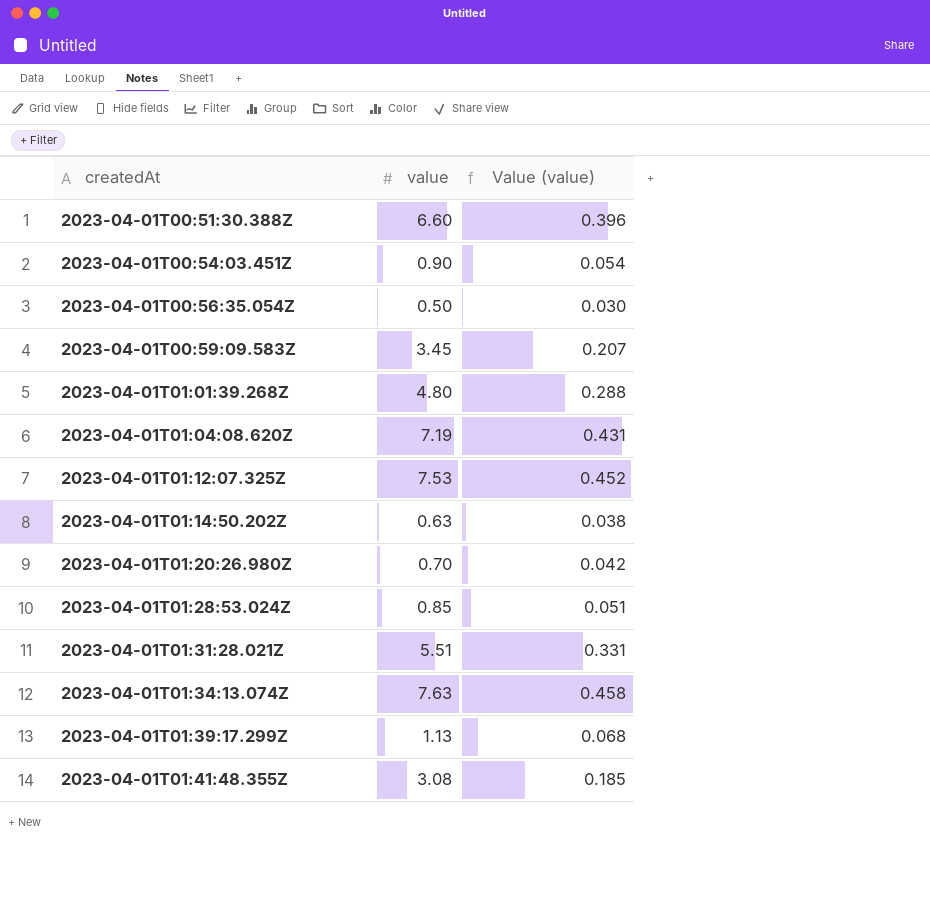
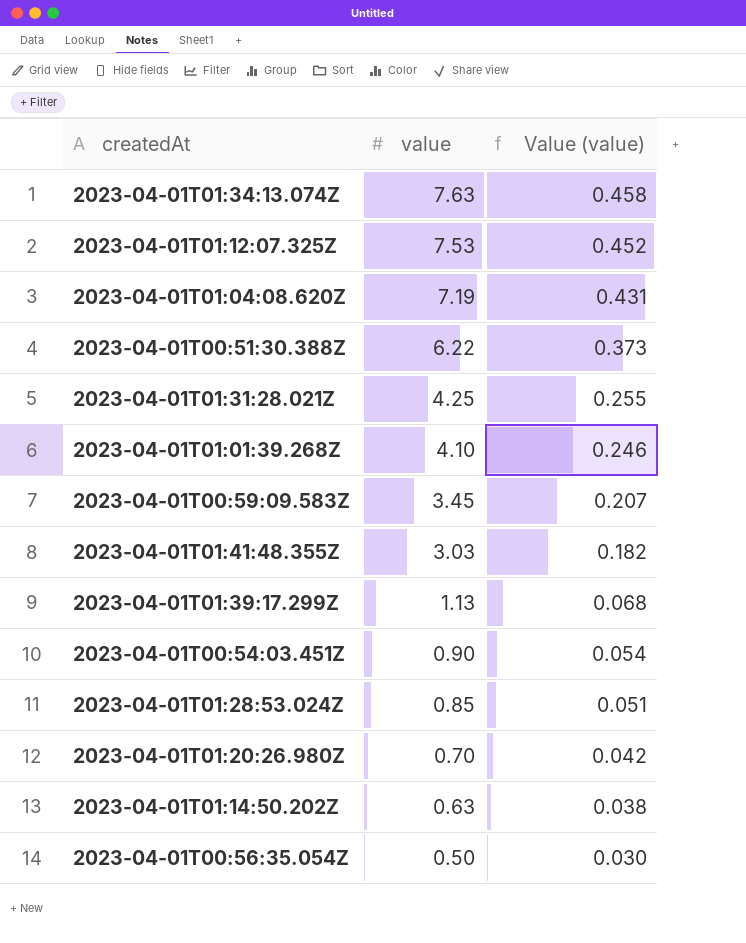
row order: createdAt ascending -> value descending
2023-04-01T00:51:30.388Z | value: 6.60 -> 6.22
2023-04-01T00:51:30.388Z | Value (value): 0.396 -> 0.373
2023-04-01T01:31:28.021Z | value: 5.51 -> 4.25
2023-04-01T01:31:28.021Z | Value (value): 0.331 -> 0.255
2023-04-01T01:01:39.268Z | value: 4.80 -> 4.10
2023-04-01T01:01:39.268Z | Value (value): 0.288 -> 0.246
2023-04-01T01:41:48.355Z | value: 3.08 -> 3.03
2023-04-01T01:41:48.355Z | Value (value): 0.185 -> 0.182

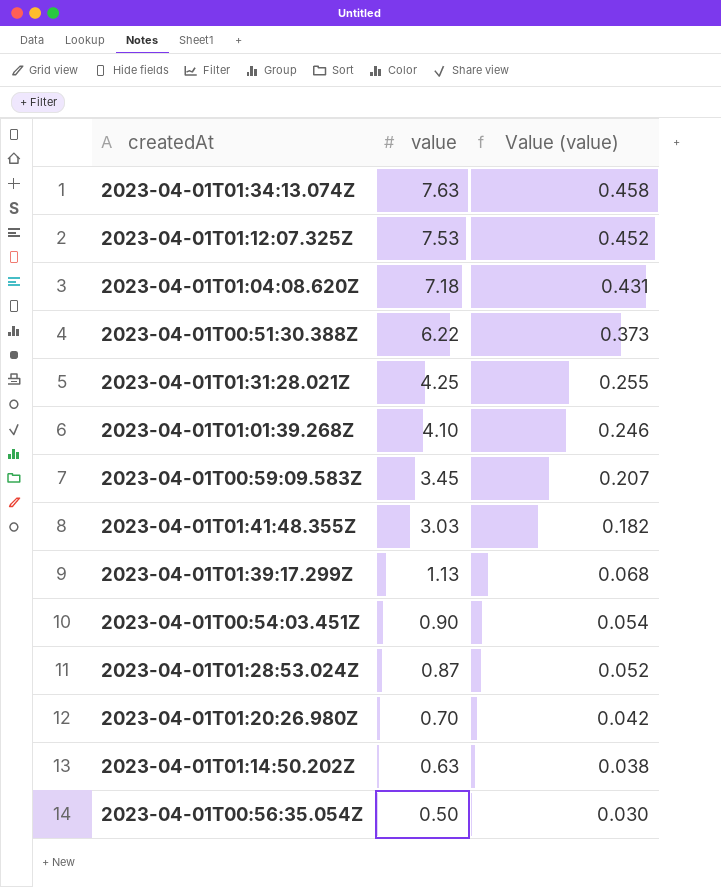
2023-04-01T01:04:08.620Z | value: 7.19 -> 7.18
2023-04-01T01:28:53.024Z | value: 0.85 -> 0.87
2023-04-01T01:28:53.024Z | Value (value): 0.051 -> 0.052

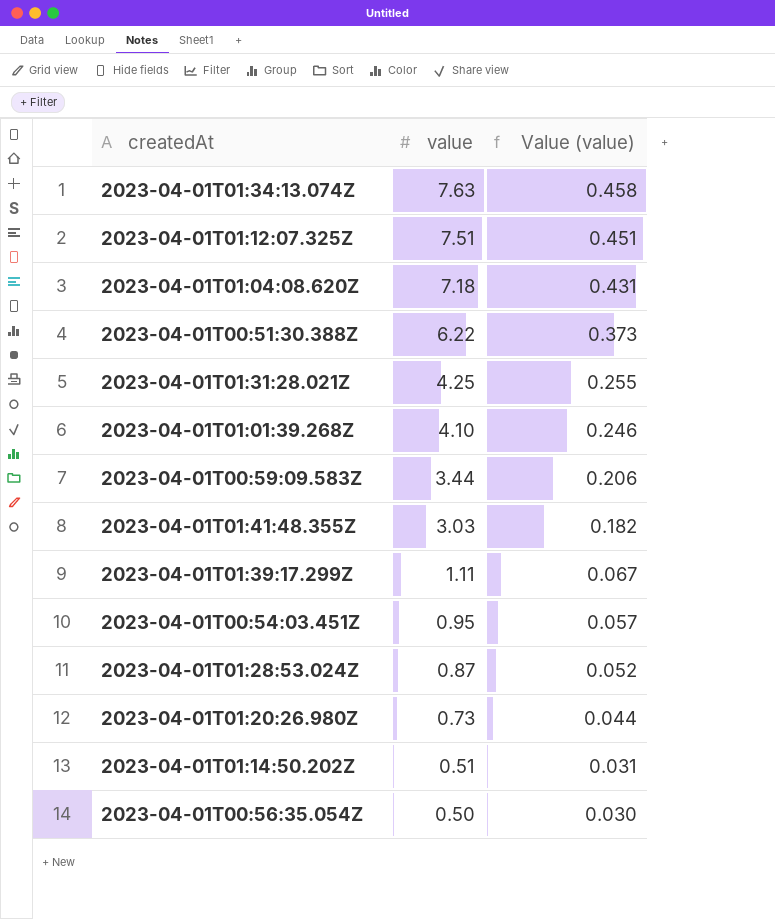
2023-04-01T01:12:07.325Z | value: 7.53 -> 7.51
2023-04-01T01:12:07.325Z | Value (value): 0.452 -> 0.451
2023-04-01T00:59:09.583Z | value: 3.45 -> 3.44
2023-04-01T00:59:09.583Z | Value (value): 0.207 -> 0.206
2023-04-01T01:39:17.299Z | value: 1.13 -> 1.11
2023-04-01T01:39:17.299Z | Value (value): 0.068 -> 0.067
2023-04-01T00:54:03.451Z | value: 0.90 -> 0.95
2023-04-01T00:54:03.451Z | Value (value): 0.054 -> 0.057
2023-04-01T01:20:26.980Z | value: 0.70 -> 0.73
2023-04-01T01:20:26.980Z | Value (value): 0.042 -> 0.044
2023-04-01T01:14:50.202Z | value: 0.63 -> 0.51
2023-04-01T01:14:50.202Z | Value (value): 0.038 -> 0.031

